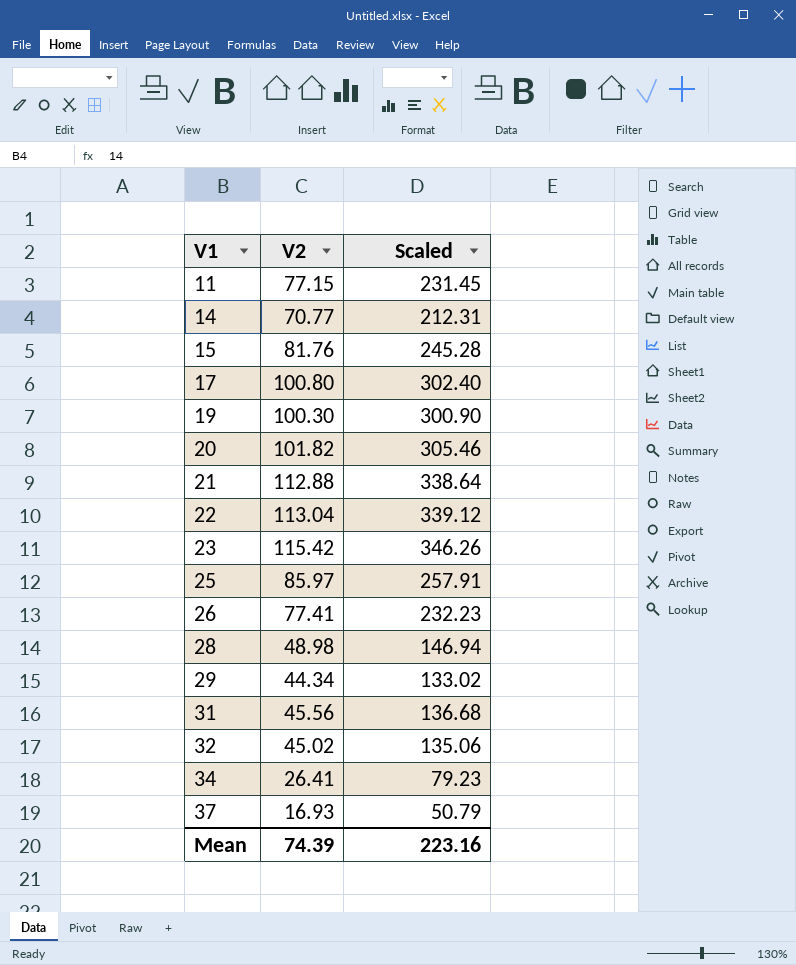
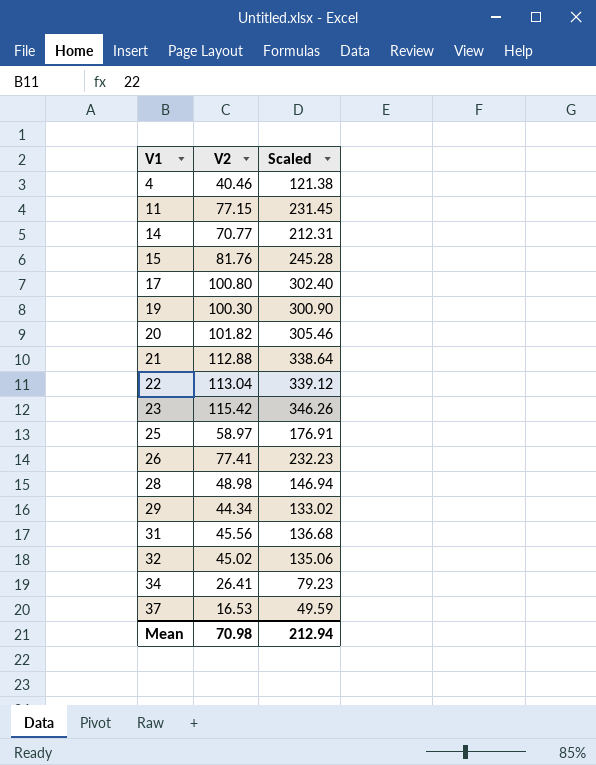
row 4: none -> 40.46 | 121.38
25 | V2: 85.97 -> 58.97
25 | Scaled: 257.91 -> 176.91
37 | V2: 16.93 -> 16.53
37 | Scaled: 50.79 -> 49.59
Mean | V2: 74.39 -> 70.98
Mean | Scaled: 223.16 -> 212.94

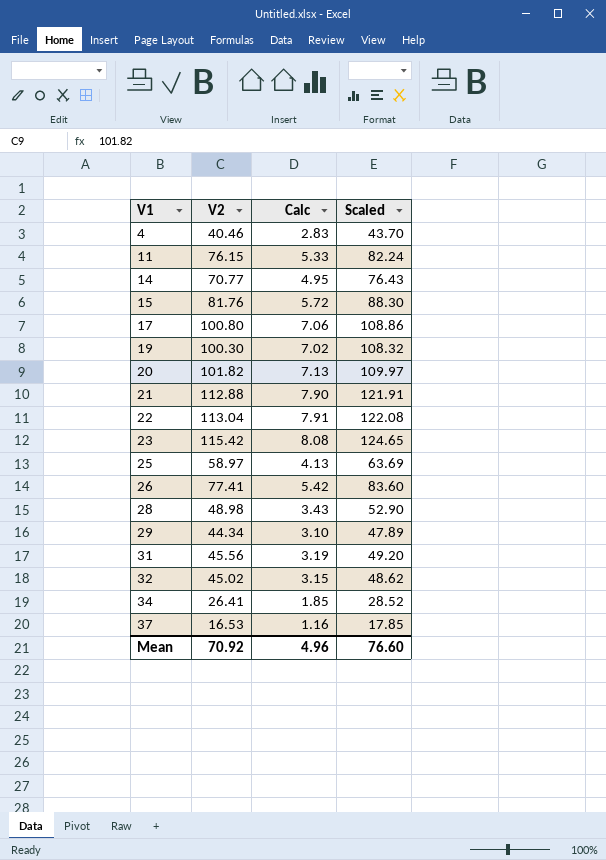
column Calc | formula: none -> [V2] * 0.07
column Scaled | formula: [V2] * 3 -> [V2] * 1.08
11 | V2: 77.15 -> 76.15
Mean | V2: 70.98 -> 70.92
Mean | Scaled: 212.94 -> 76.60

